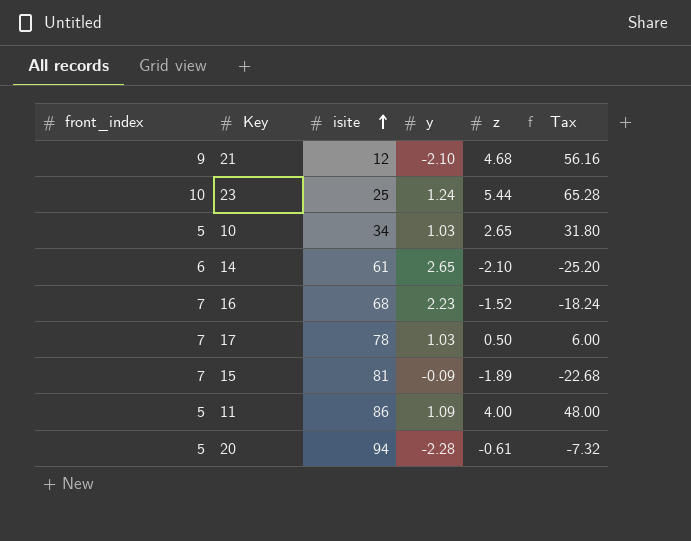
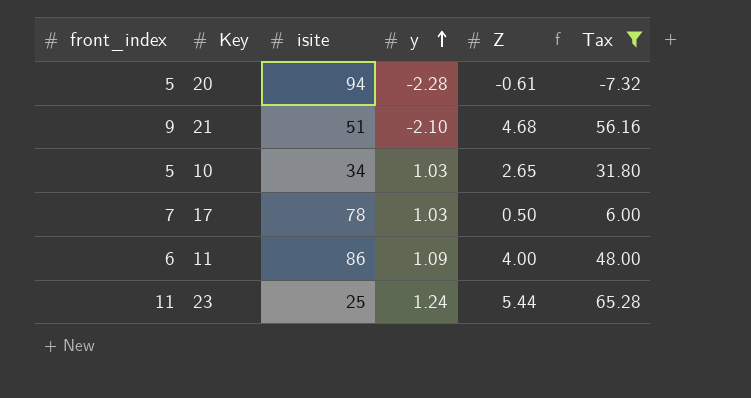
filter: none -> Tax >= -7.32
row order: isite ascending -> y ascending
column name: z -> Z
21 | isite: 12 -> 51
11 | front_index: 5 -> 6
23 | front_index: 10 -> 11

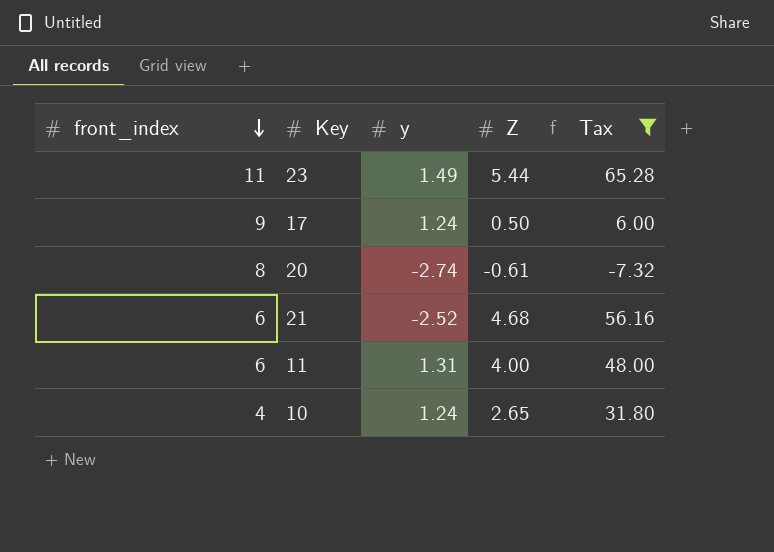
row order: y ascending -> front_index descending
column isite | position: 3 -> none
23 | y: 1.24 -> 1.49
17 | front_index: 7 -> 9
17 | y: 1.03 -> 1.24
20 | front_index: 5 -> 8
20 | y: -2.28 -> -2.74
21 | front_index: 9 -> 6
21 | y: -2.10 -> -2.52
11 | y: 1.09 -> 1.31
10 | front_index: 5 -> 4
10 | y: 1.03 -> 1.24

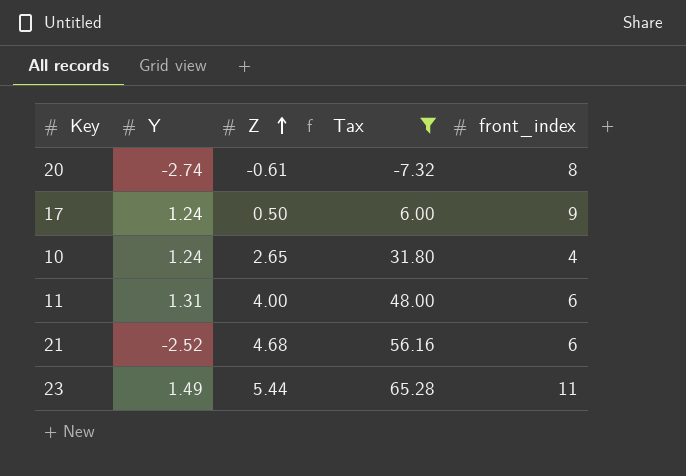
row order: front_index descending -> Z ascending
column name: y -> Y
column front_index | position: 1 -> 5

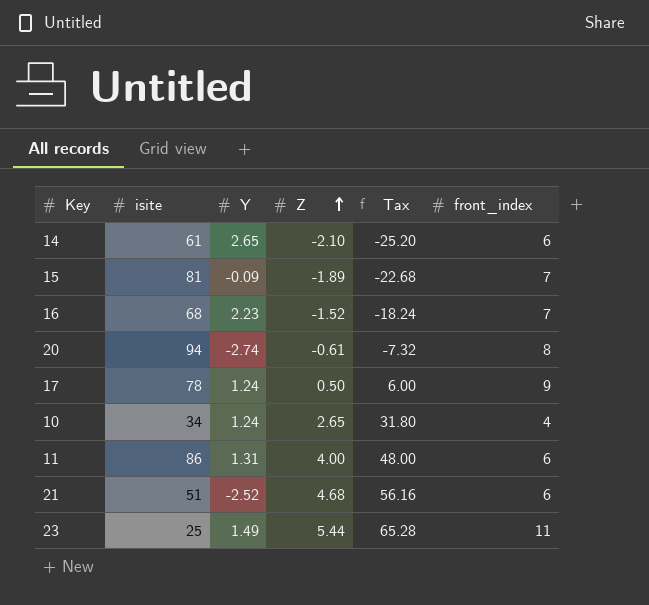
filter: Tax >= -7.32 -> none
column isite | position: none -> 2

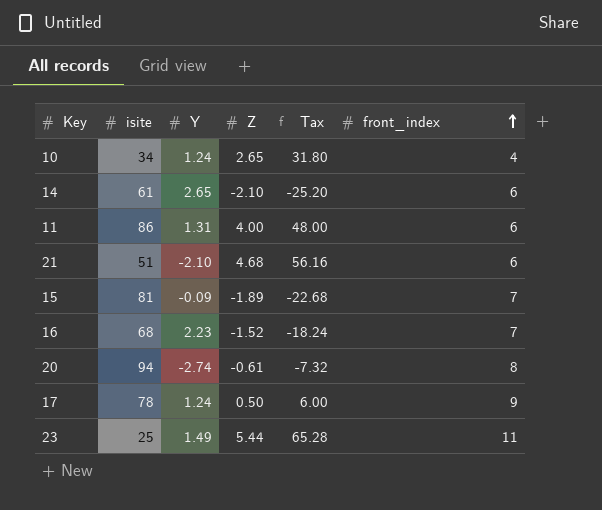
row order: Z ascending -> front_index ascending
21 | Y: -2.52 -> -2.10

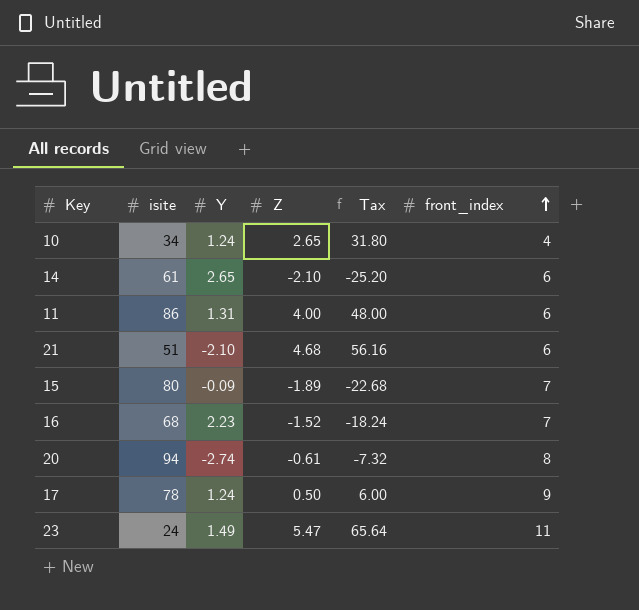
15 | isite: 81 -> 80
23 | isite: 25 -> 24
23 | Z: 5.44 -> 5.47
23 | Tax: 65.28 -> 65.64

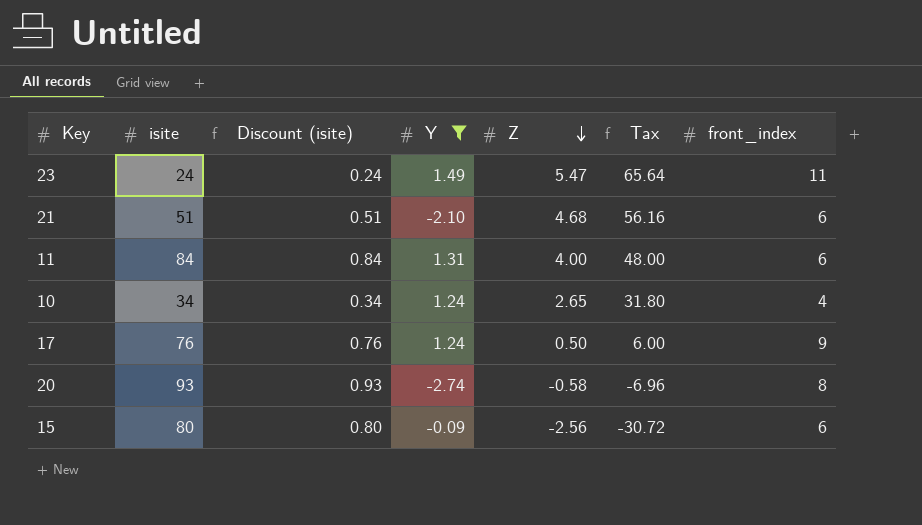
filter: none -> Y <= 1.49
row order: front_index ascending -> Z descending
column Discount (isite) | formula: none -> [isite] * 0.01
11 | isite: 86 -> 84
17 | isite: 78 -> 76
20 | isite: 94 -> 93
20 | Z: -0.61 -> -0.58
20 | Tax: -7.32 -> -6.96
15 | Z: -1.89 -> -2.56
15 | Tax: -22.68 -> -30.72
15 | front_index: 7 -> 6

